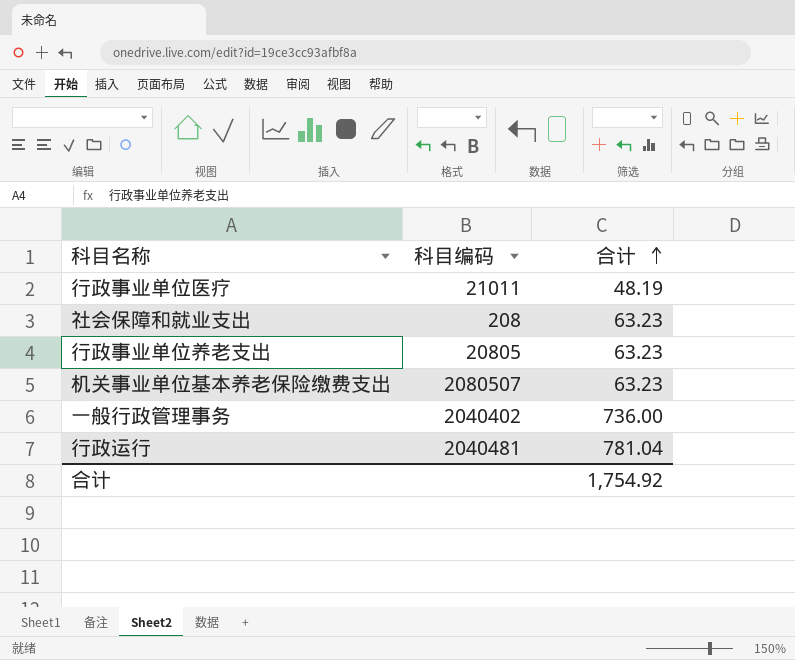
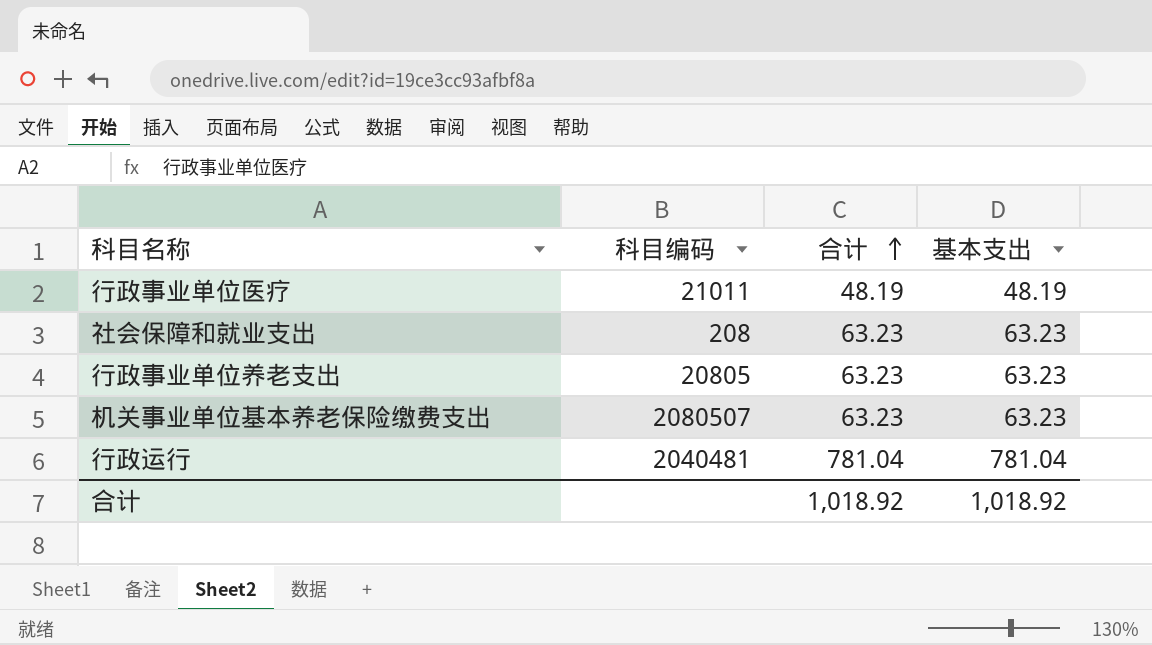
column 基本支出 | position: none -> 4
row 一般行政管理事务: 2040402 | 736.00 -> none
合计 | 合计: 1,754.92 -> 1,018.92

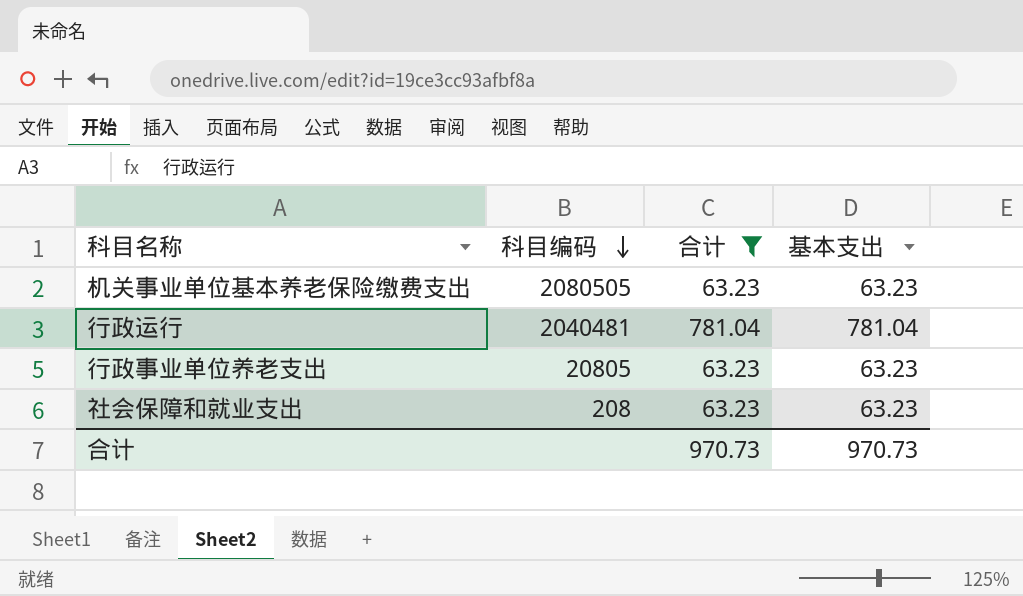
filter: none -> 合计 != 48.19
row order: 合计 ascending -> 科目编码 descending
机关事业单位基本养老保险缴费支出 | 科目编码: 2080507 -> 2080505
合计 | 合计: 1,018.92 -> 970.73
合计 | 基本支出: 1,018.92 -> 970.73

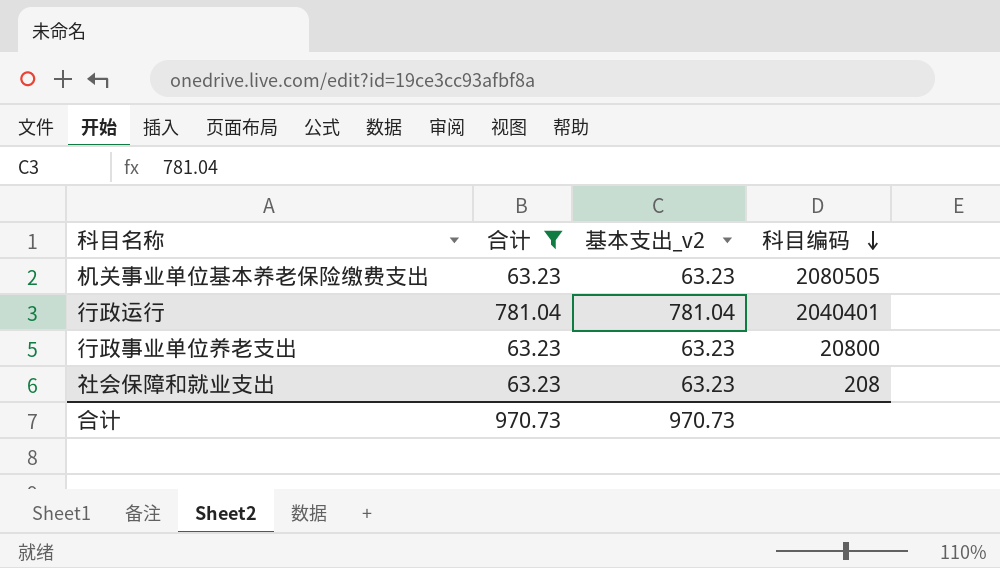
column name: 基本支出 -> 基本支出_v2
column 科目编码 | position: 2 -> 4
行政运行 | 科目编码: 2040481 -> 2040401
行政事业单位养老支出 | 科目编码: 20805 -> 20800

